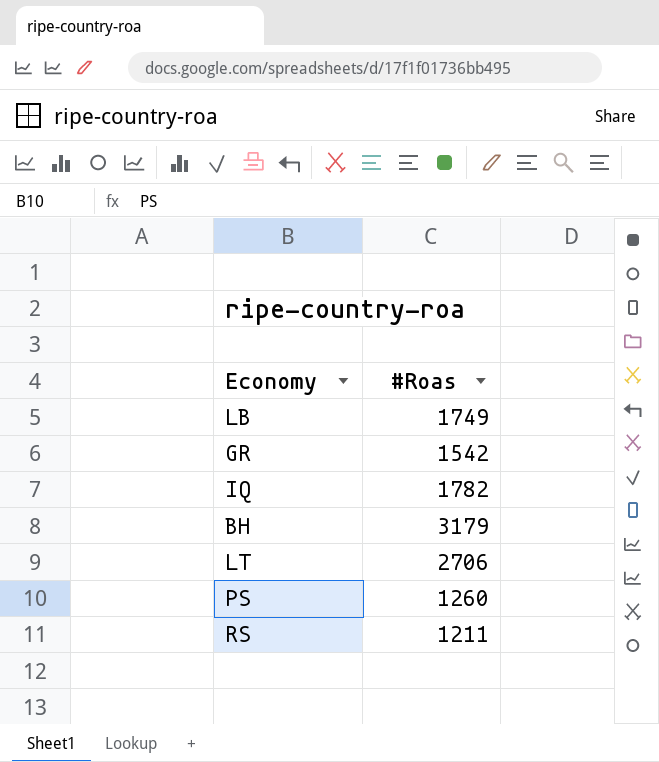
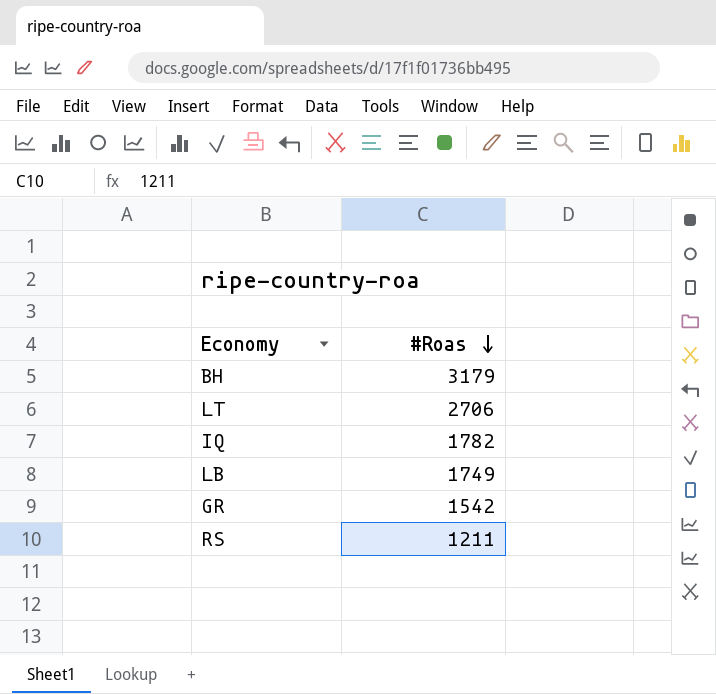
row order: none -> #Roas descending
row PS: 1260 -> none

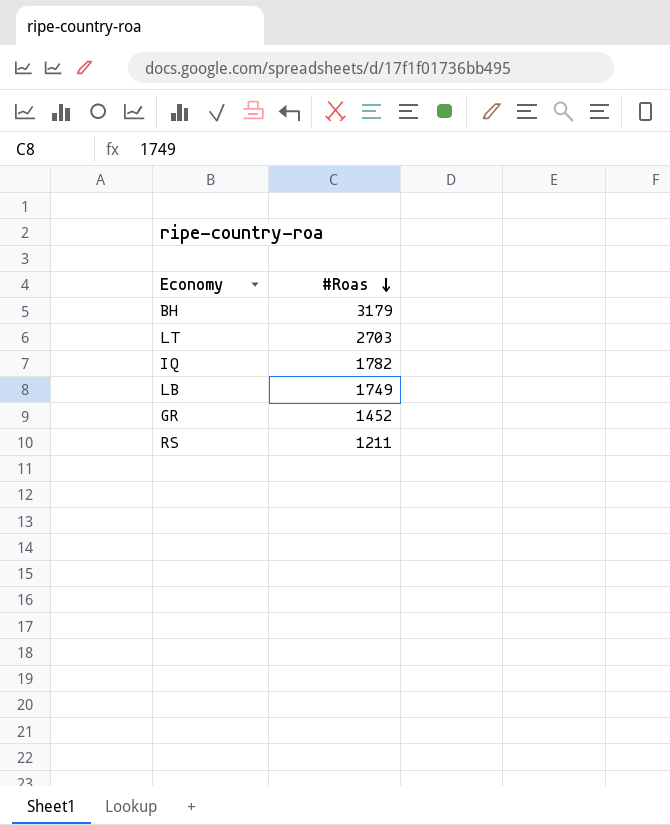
LT | #Roas: 2706 -> 2703
GR | #Roas: 1542 -> 1452

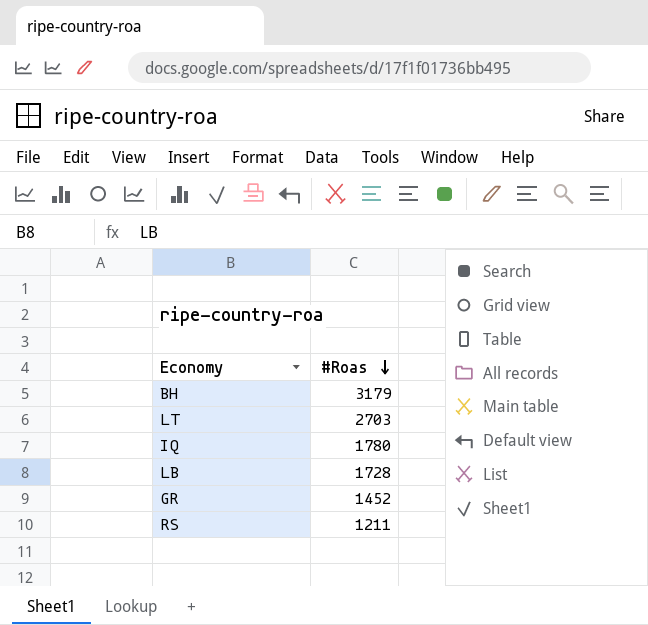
IQ | #Roas: 1782 -> 1780
LB | #Roas: 1749 -> 1728

